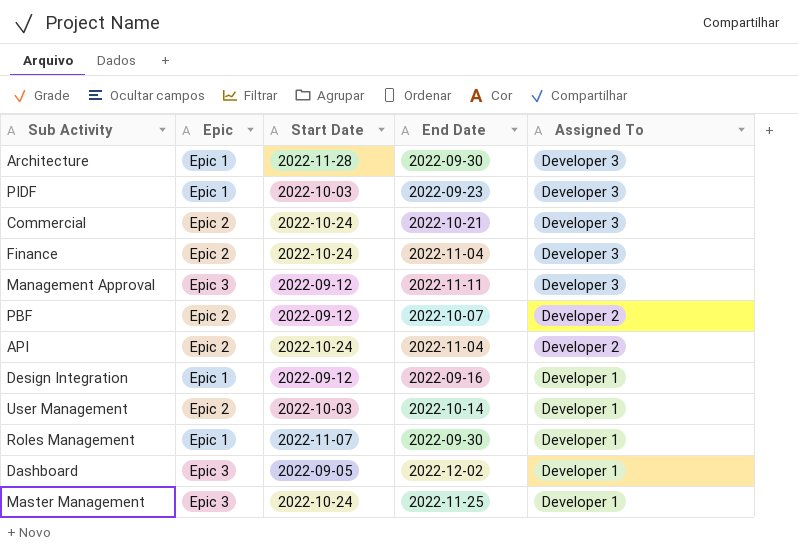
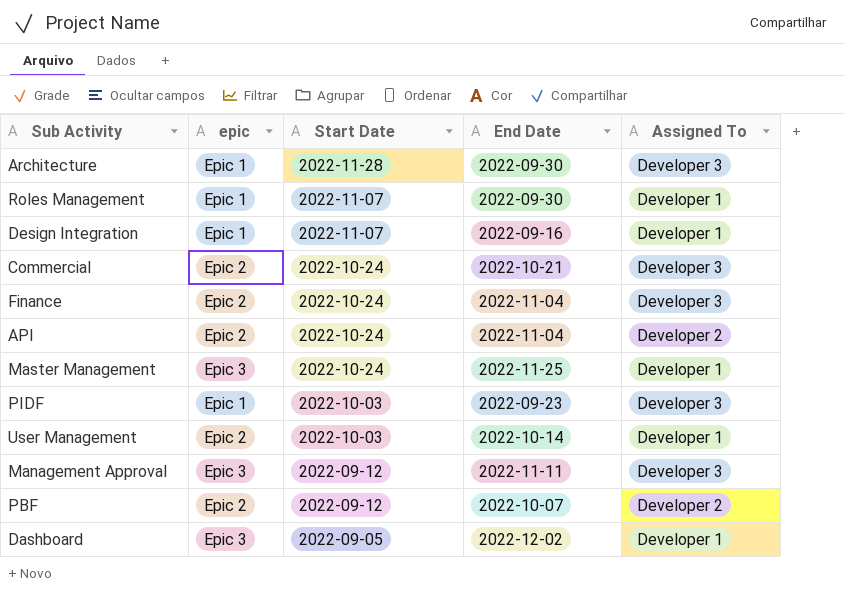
row order: Assigned To descending -> Start Date descending
column name: Epic -> epic
Design Integration | Start Date: 2022-09-12 -> 2022-11-07

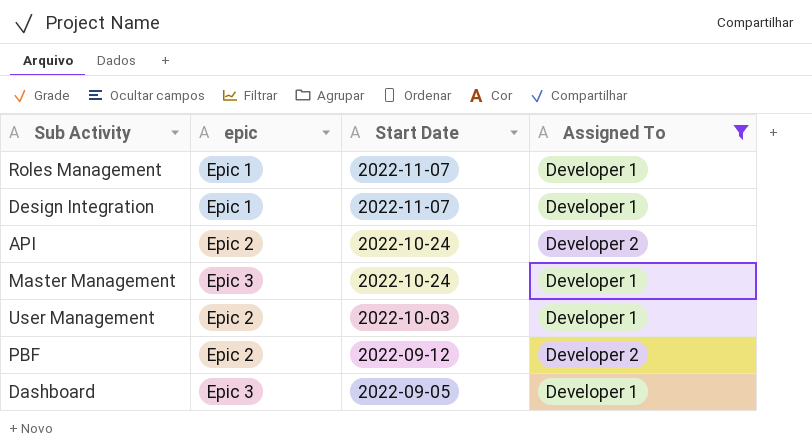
filter: none -> Assigned To != Developer 3
column End Date | position: 4 -> none

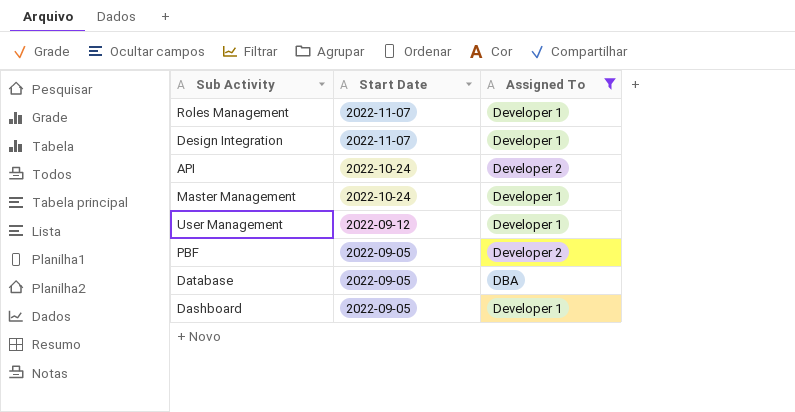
column epic | position: 2 -> none
User Management | Start Date: 2022-10-03 -> 2022-09-12
PBF | Start Date: 2022-09-12 -> 2022-09-05
row Database: none -> 2022-09-05 | DBA

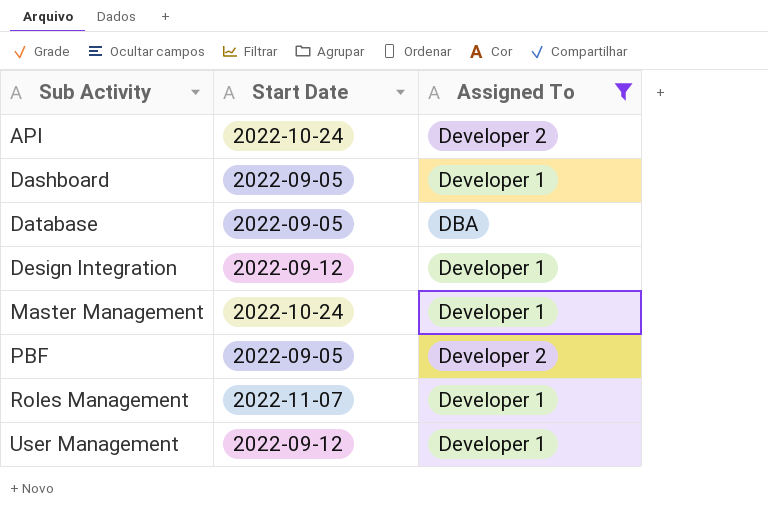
row order: Start Date descending -> Sub Activity ascending
Design Integration | Start Date: 2022-11-07 -> 2022-09-12

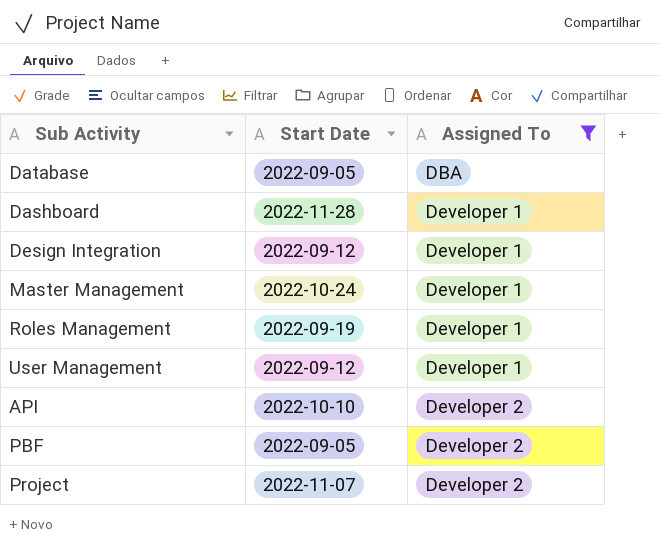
row order: Sub Activity ascending -> Assigned To ascending
Dashboard | Start Date: 2022-09-05 -> 2022-11-28
Roles Management | Start Date: 2022-11-07 -> 2022-09-19
API | Start Date: 2022-10-24 -> 2022-10-10
row Project: none -> 2022-11-07 | Developer 2

